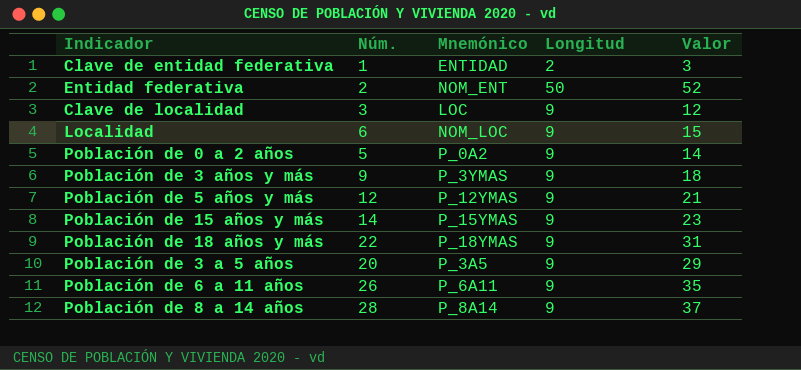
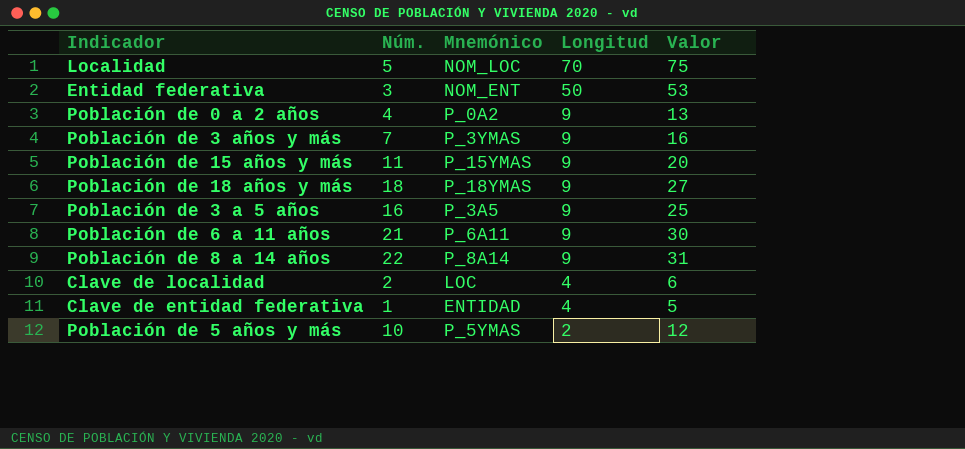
row order: none -> Longitud descending
Localidad | Núm.: 6 -> 5
Localidad | Longitud: 9 -> 70
Localidad | Valor: 15 -> 75
Entidad federativa | Núm.: 2 -> 3
Entidad federativa | Valor: 52 -> 53
Población de 0 a 2 años | Núm.: 5 -> 4
Población de 0 a 2 años | Valor: 14 -> 13
Población de 3 años y más | Núm.: 9 -> 7
Población de 3 años y más | Valor: 18 -> 16
Población de 15 años y más | Núm.: 14 -> 11
Población de 15 años y más | Valor: 23 -> 20
Población de 18 años y más | Núm.: 22 -> 18
Población de 18 años y más | Valor: 31 -> 27
Población de 3 a 5 años | Núm.: 20 -> 16
Población de 3 a 5 años | Valor: 29 -> 25
Población de 6 a 11 años | Núm.: 26 -> 21
Población de 6 a 11 años | Valor: 35 -> 30
Población de 8 a 14 años | Núm.: 28 -> 22
Población de 8 a 14 años | Valor: 37 -> 31
Clave de localidad | Núm.: 3 -> 2
Clave de localidad | Longitud: 9 -> 4
Clave de localidad | Valor: 12 -> 6
Clave de entidad federativa | Longitud: 2 -> 4
Clave de entidad federativa | Valor: 3 -> 5
Población de 5 años y más | Núm.: 12 -> 10
Población de 5 años y más | Mnemónico: P_12YMAS -> P_5YMAS
Población de 5 años y más | Longitud: 9 -> 2
Población de 5 años y más | Valor: 21 -> 12

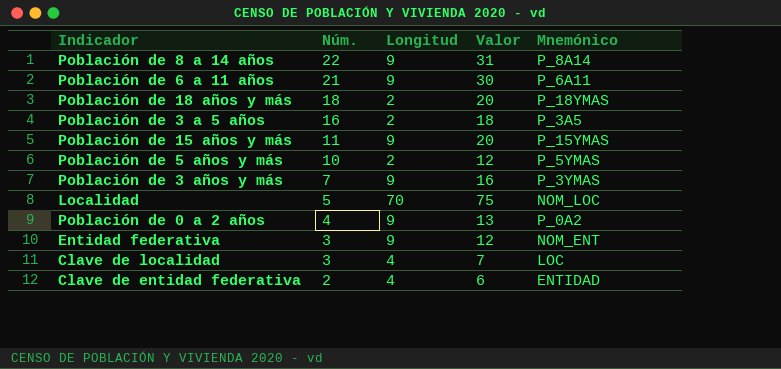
row order: Longitud descending -> Núm. descending
column Mnemónico | position: 3 -> 5
Población de 18 años y más | Longitud: 9 -> 2
Población de 18 años y más | Valor: 27 -> 20
Población de 3 a 5 años | Longitud: 9 -> 2
Población de 3 a 5 años | Valor: 25 -> 18
Entidad federativa | Longitud: 50 -> 9
Entidad federativa | Valor: 53 -> 12
Clave de localidad | Núm.: 2 -> 3
Clave de localidad | Valor: 6 -> 7
Clave de entidad federativa | Núm.: 1 -> 2
Clave de entidad federativa | Valor: 5 -> 6

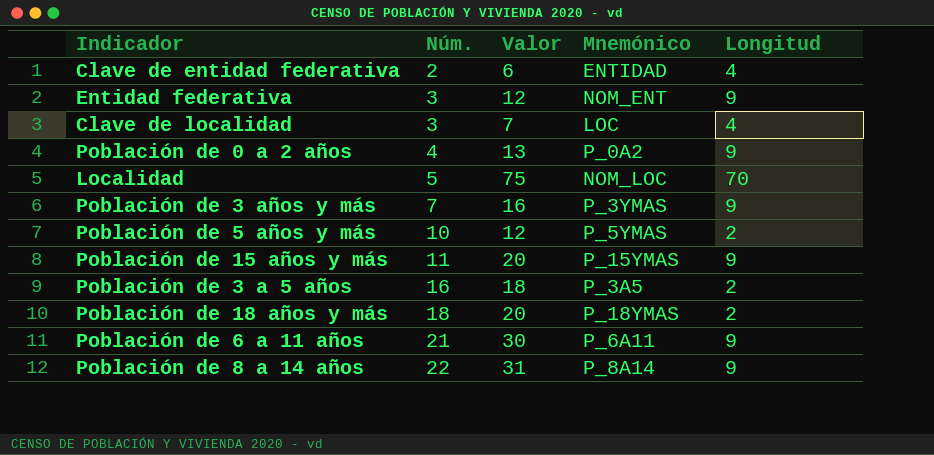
row order: Núm. descending -> Núm. ascending
column Longitud | position: 3 -> 5

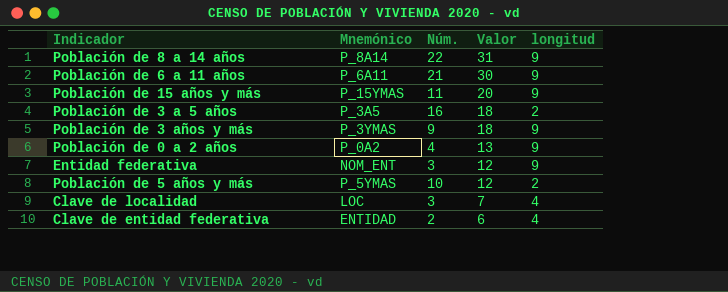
row order: Núm. ascending -> Valor descending
column Mnemónico | position: 4 -> 2
column name: Longitud -> longitud
row Localidad: 5 | 75 | NOM_LOC | 70 -> none
row Población de 18 años y más: 18 | 20 | P_18YMAS | 2 -> none
Población de 3 años y más | Núm.: 7 -> 9
Población de 3 años y más | Valor: 16 -> 18

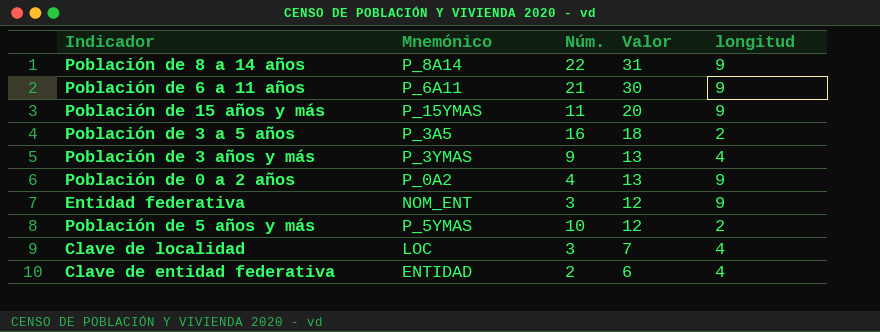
Población de 3 años y más | Valor: 18 -> 13
Población de 3 años y más | longitud: 9 -> 4

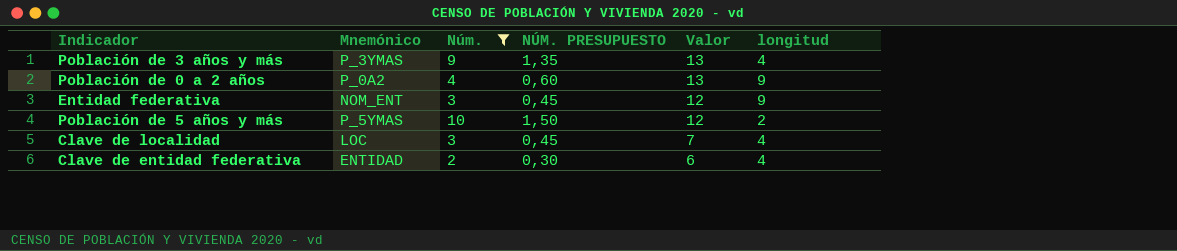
filter: none -> Núm. <= 10
column NÚM. PRESUPUESTO | formula: none -> [Núm.] * 0,15

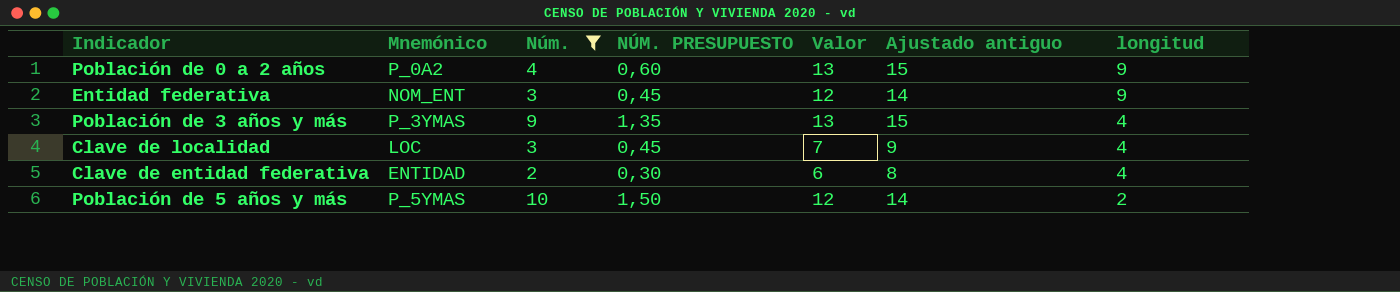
row order: Valor descending -> longitud descending
column Ajustado antiguo | formula: none -> [Valor] + 2

